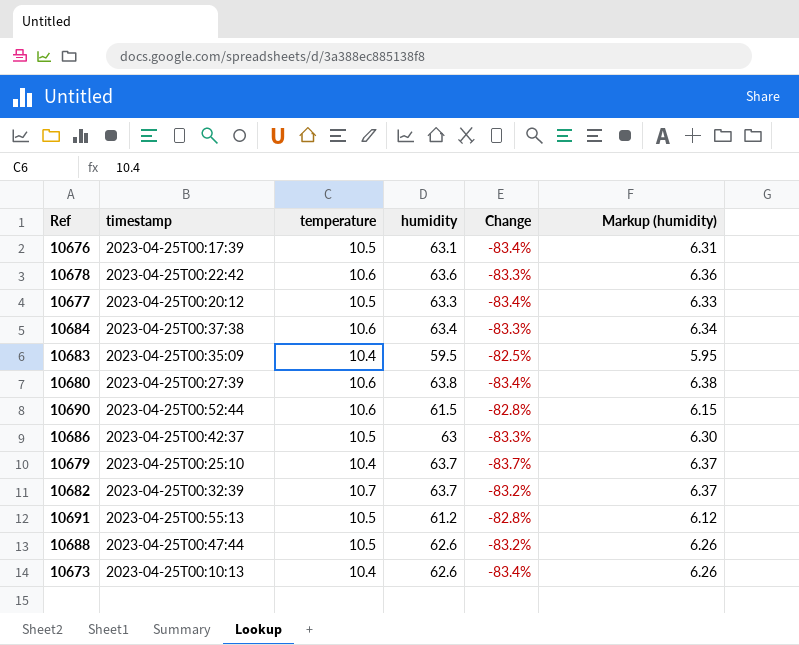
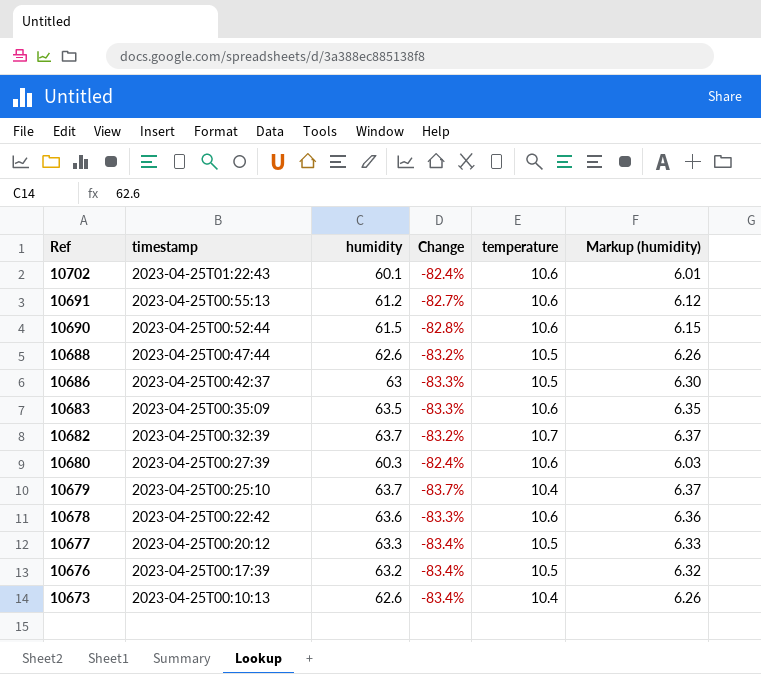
row order: none -> Ref descending
column temperature | position: 3 -> 5
row 10684: 2023-04-25T00:37:38 | 10.6 | 63.4 | -83.3% | 6.34 -> none
row 10702: none -> 2023-04-25T01:22:43 | 60.1 | -82.4% | 10.6 | 6.01
10691 | Change: -82.8% -> -82.7%
10691 | temperature: 10.5 -> 10.6
10683 | humidity: 59.5 -> 63.5
10683 | Change: -82.5% -> -83.3%
10683 | temperature: 10.4 -> 10.6
10683 | Markup (humidity): 5.95 -> 6.35
10680 | humidity: 63.8 -> 60.3
10680 | Change: -83.4% -> -82.4%
10680 | Markup (humidity): 6.38 -> 6.03
10676 | humidity: 63.1 -> 63.2
10676 | Markup (humidity): 6.31 -> 6.32

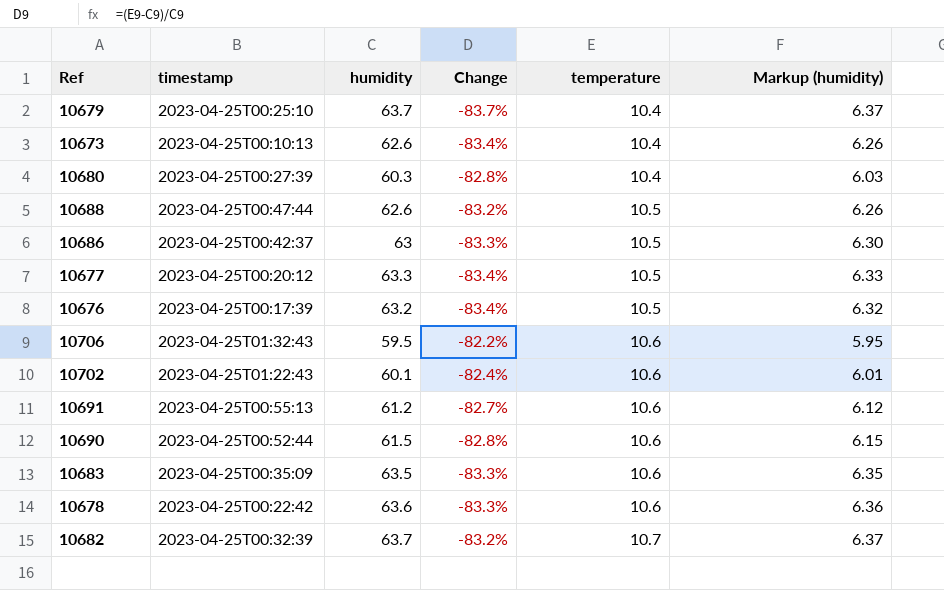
row order: Ref descending -> temperature ascending
10680 | Change: -82.4% -> -82.8%
10680 | temperature: 10.6 -> 10.4
row 10706: none -> 2023-04-25T01:32:43 | 59.5 | -82.2% | 10.6 | 5.95

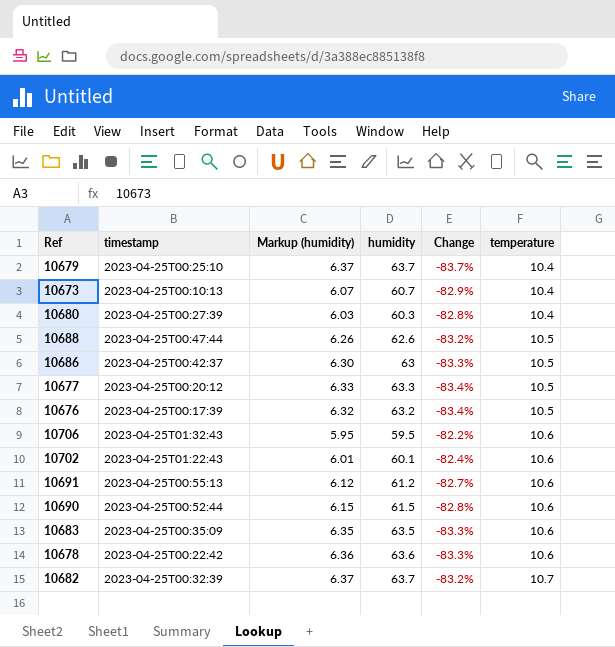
column Markup (humidity) | position: 6 -> 3
10673 | Markup (humidity): 6.26 -> 6.07
10673 | humidity: 62.6 -> 60.7
10673 | Change: -83.4% -> -82.9%

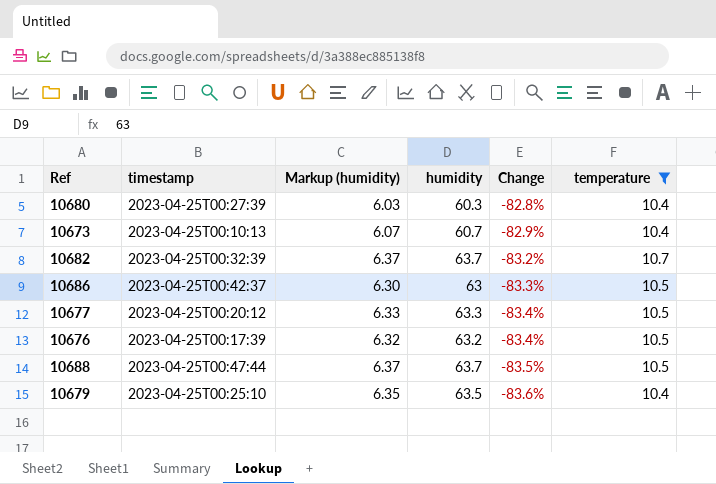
filter: none -> temperature != 10.6
row order: temperature ascending -> Change descending
10688 | Markup (humidity): 6.26 -> 6.37
10688 | humidity: 62.6 -> 63.7
10688 | Change: -83.2% -> -83.5%
10679 | Markup (humidity): 6.37 -> 6.35
10679 | humidity: 63.7 -> 63.5
10679 | Change: -83.7% -> -83.6%

